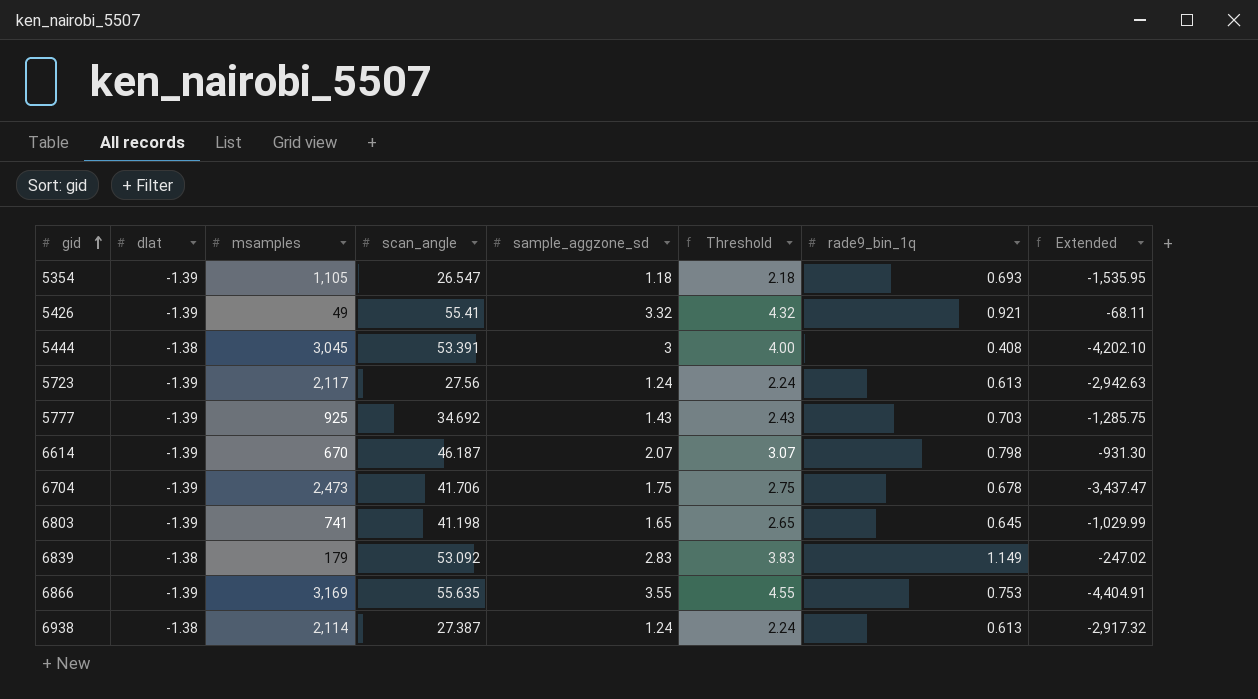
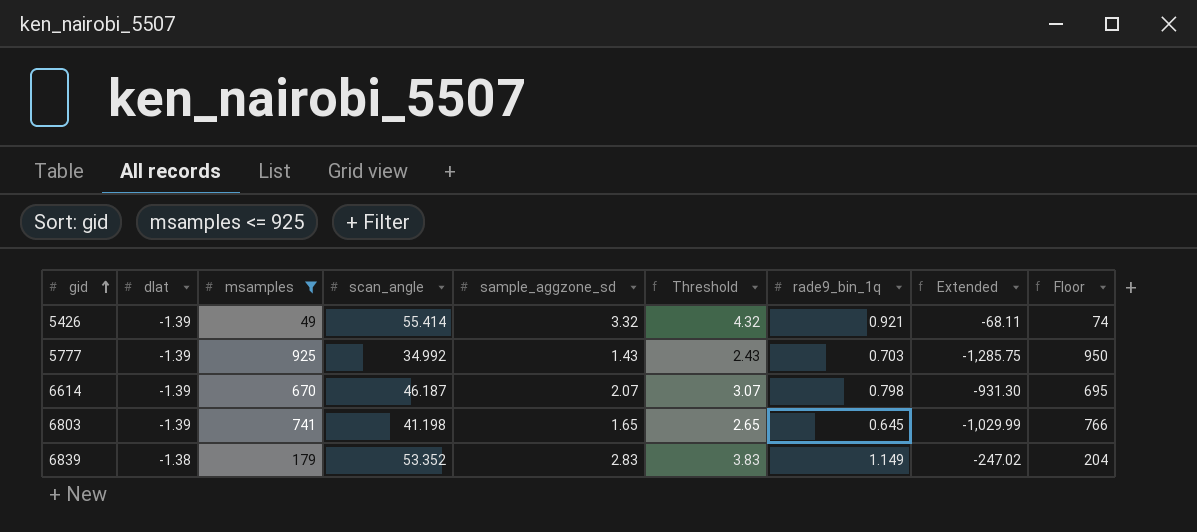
filter: none -> msamples <= 925
column Floor | formula: none -> [msamples] + 25
5426 | scan_angle: 55.41 -> 55.414
5777 | scan_angle: 34.692 -> 34.992
6839 | scan_angle: 53.092 -> 53.352

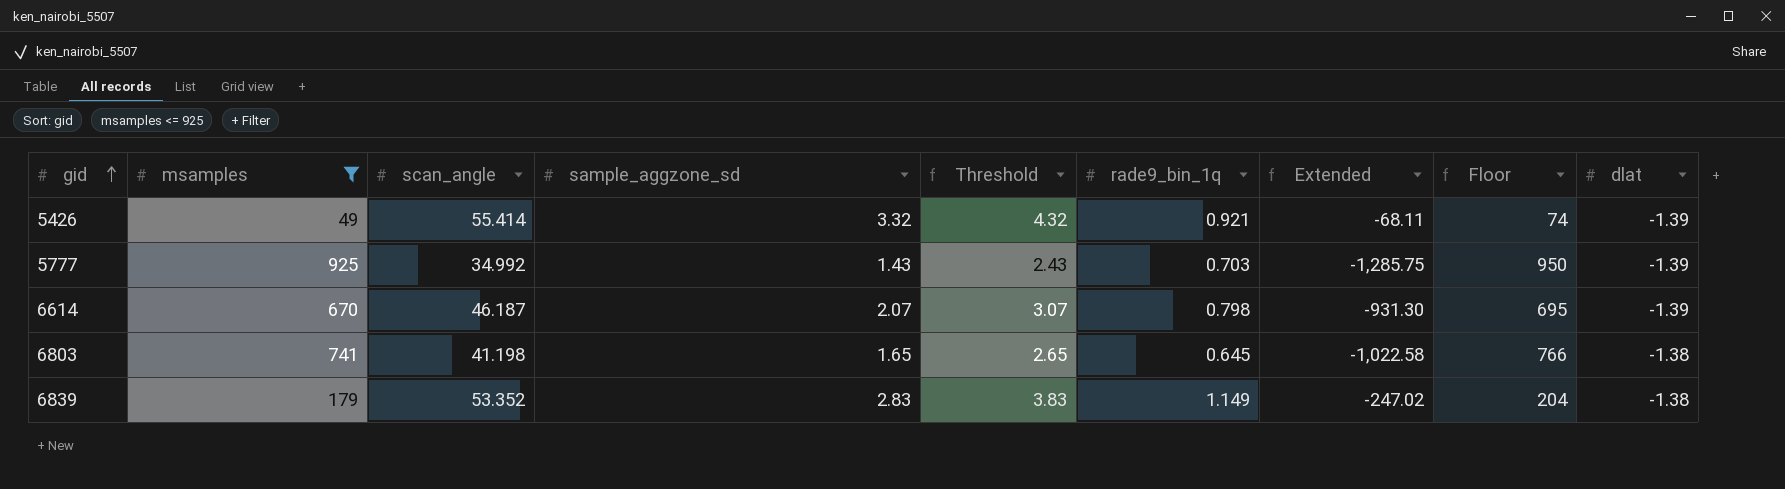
column dlat | position: 2 -> 9
6803 | Extended: -1,029.99 -> -1,022.58
6803 | dlat: -1.39 -> -1.38

